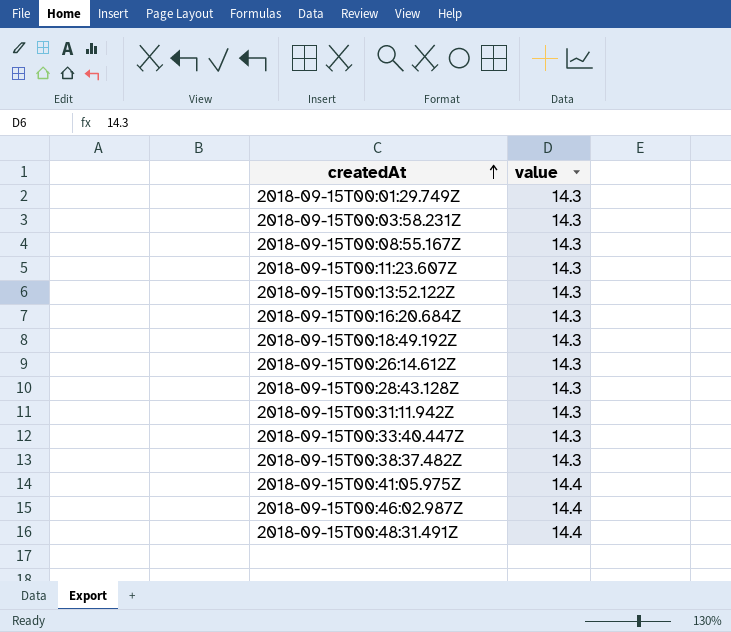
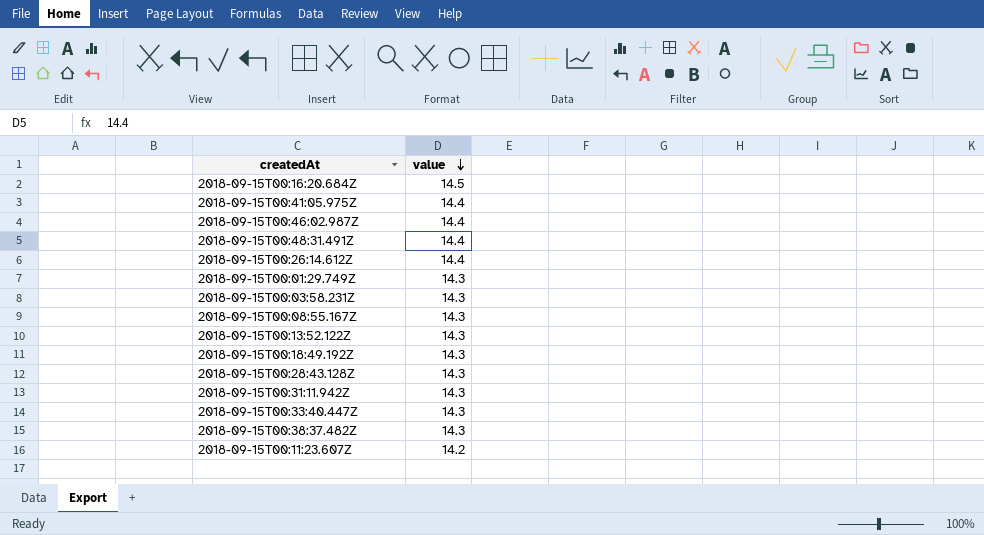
row order: createdAt ascending -> value descending
2018-09-15T00:16:20.684Z | value: 14.3 -> 14.5
2018-09-15T00:26:14.612Z | value: 14.3 -> 14.4
2018-09-15T00:11:23.607Z | value: 14.3 -> 14.2

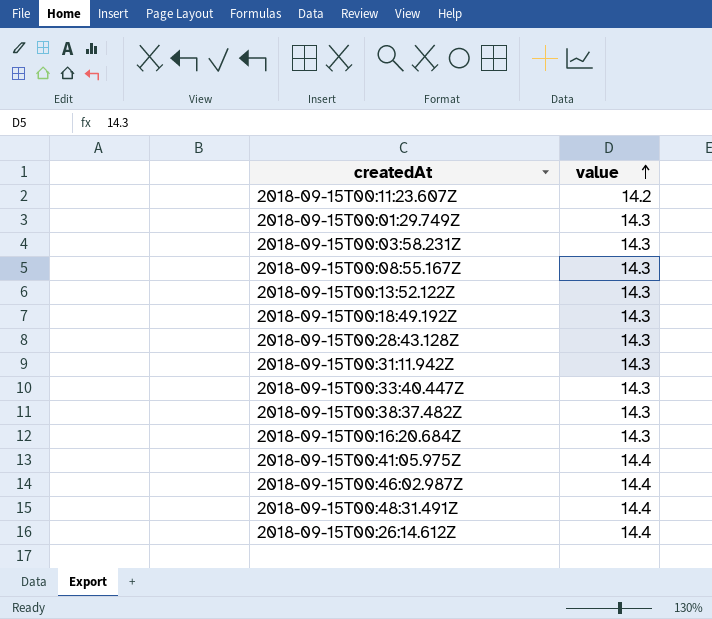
row order: value descending -> value ascending
2018-09-15T00:16:20.684Z | value: 14.5 -> 14.3

